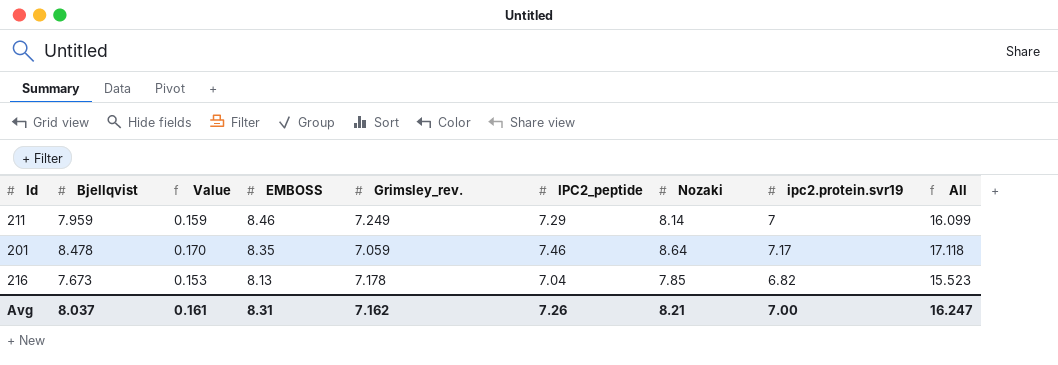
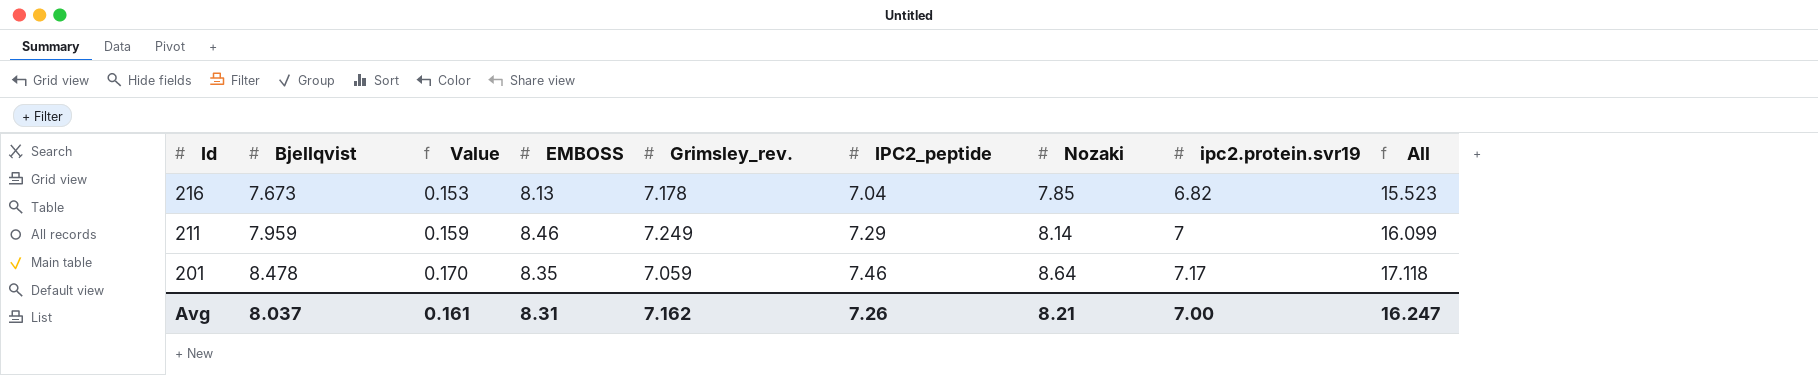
row order: EMBOSS descending -> Id descending

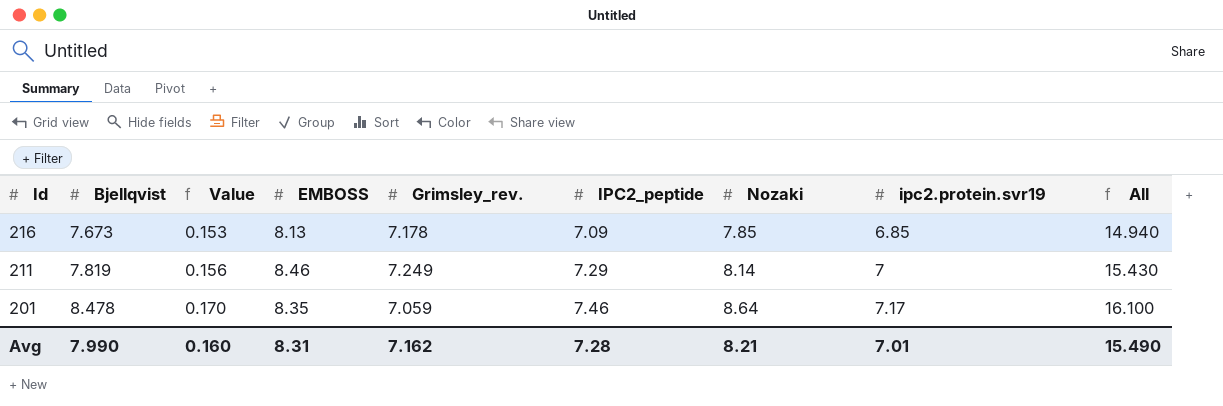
column All | formula: [Bjellqvist] + [Nozaki] -> [IPC2_peptide] + [Nozaki]
216 | IPC2_peptide: 7.04 -> 7.09
216 | ipc2.protein.svr19: 6.82 -> 6.85
211 | Bjellqvist: 7.959 -> 7.819
211 | Value: 0.159 -> 0.156
Avg | Bjellqvist: 8.037 -> 7.990
Avg | Value: 0.161 -> 0.160
Avg | IPC2_peptide: 7.26 -> 7.28
Avg | ipc2.protein.svr19: 7.00 -> 7.01
Avg | All: 16.247 -> 15.490

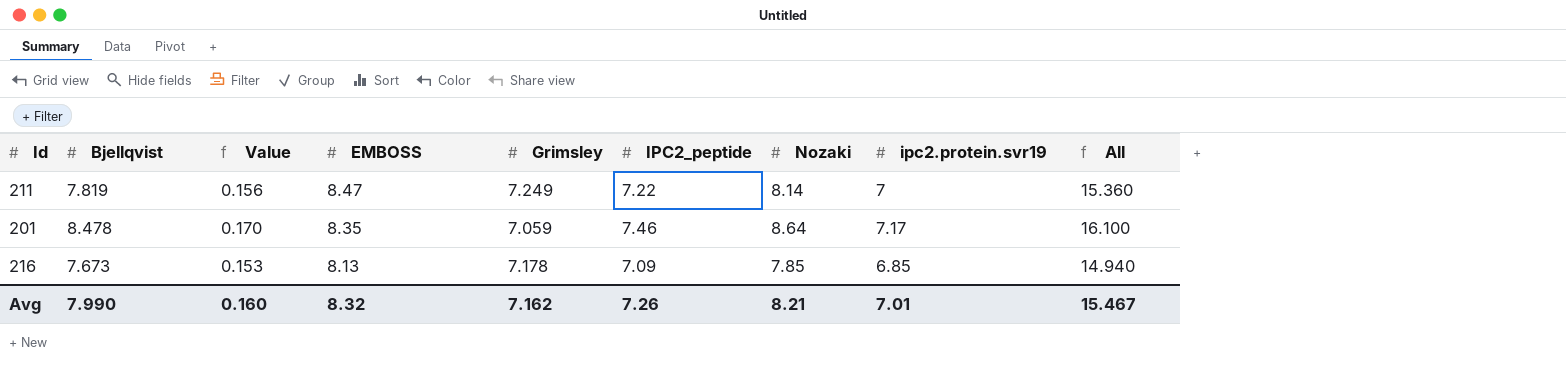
row order: Id descending -> EMBOSS descending
column name: Grimsley_rev. -> Grimsley
211 | EMBOSS: 8.46 -> 8.47
211 | IPC2_peptide: 7.29 -> 7.22
211 | All: 15.430 -> 15.360
Avg | EMBOSS: 8.31 -> 8.32
Avg | IPC2_peptide: 7.28 -> 7.26
Avg | All: 15.490 -> 15.467

